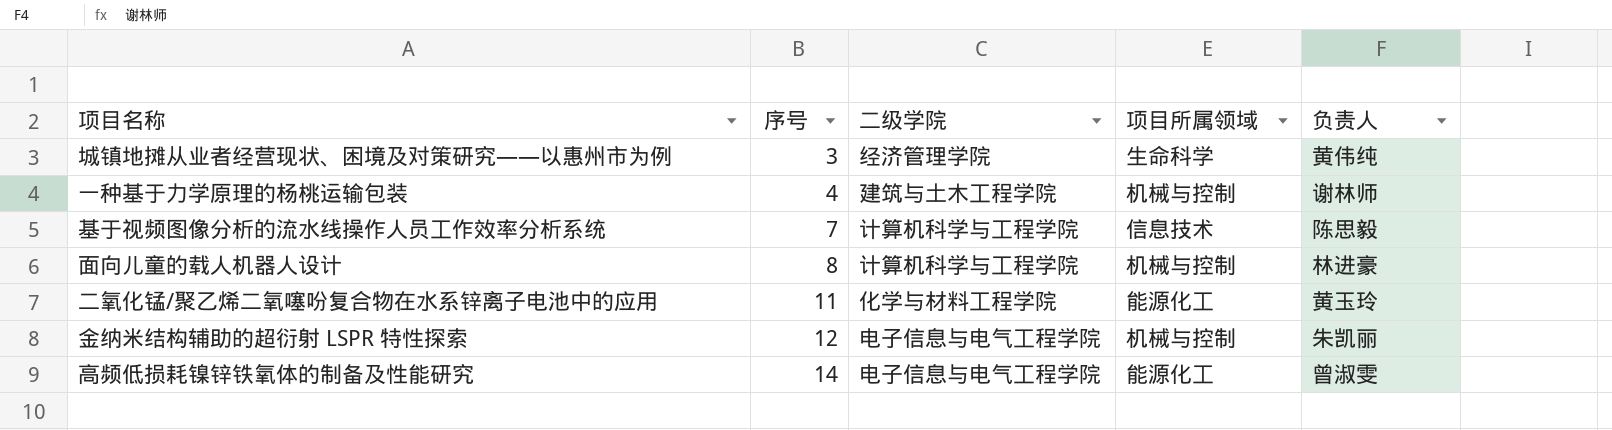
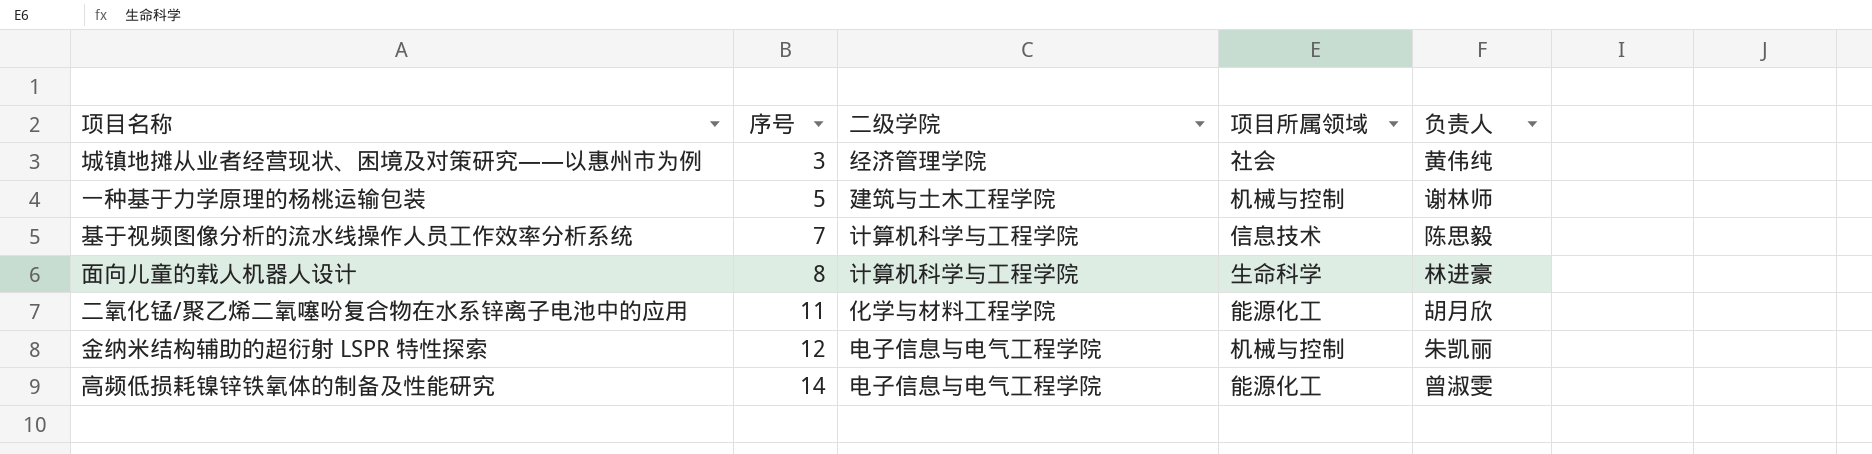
城镇地摊从业者经营现状、困境及对策研究——以惠州市为例 | 项目所属领域: 生命科学 -> 社会
一种基于力学原理的杨桃运输包装 | 序号: 4 -> 5
面向儿童的载人机器人设计 | 项目所属领域: 机械与控制 -> 生命科学
二氧化锰/聚乙烯二氧噻吩复合物在水系锌离子电池中的应用 | 负责人: 黄玉玲 -> 胡月欣

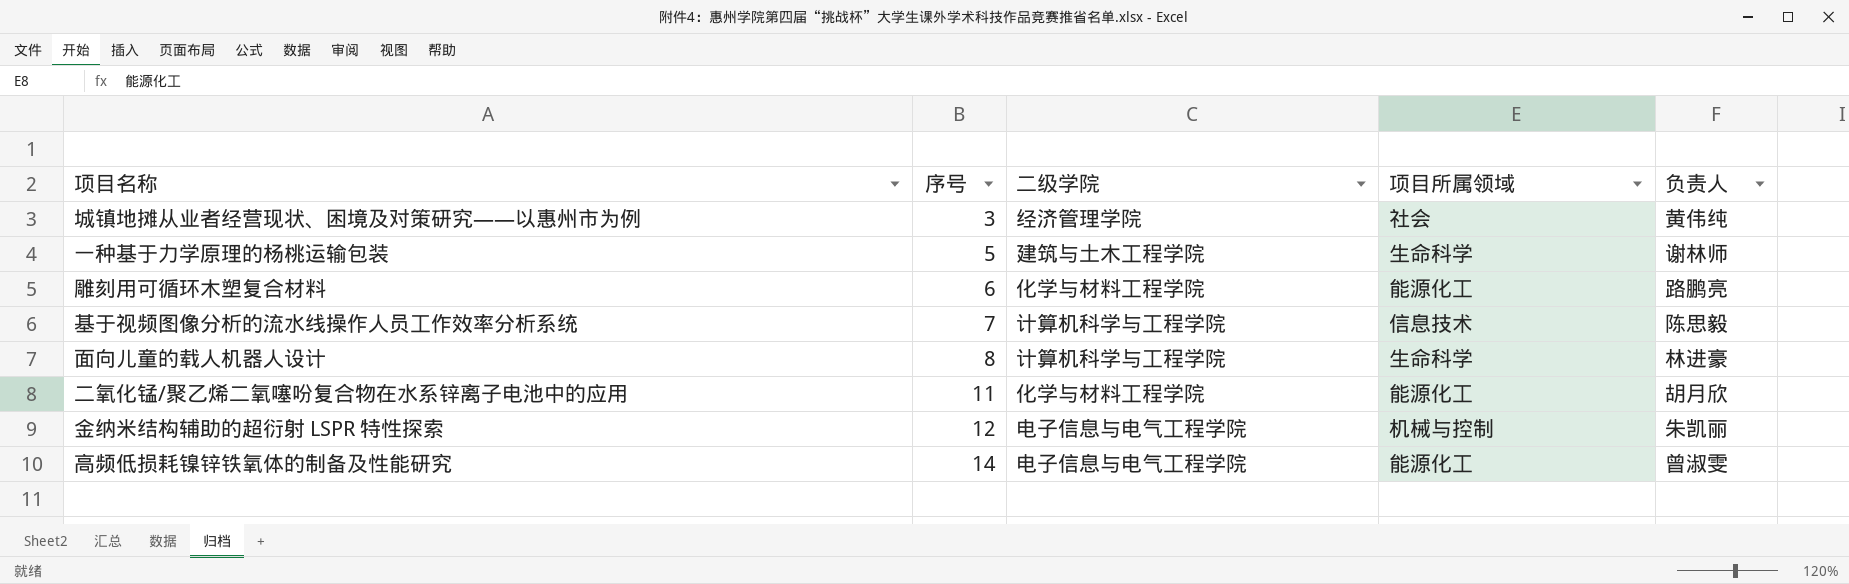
一种基于力学原理的杨桃运输包装 | 项目所属领域: 机械与控制 -> 生命科学
row 雕刻用可循环木塑复合材料: none -> 6 | 化学与材料工程学院 | 能源化工 | 路鹏亮

